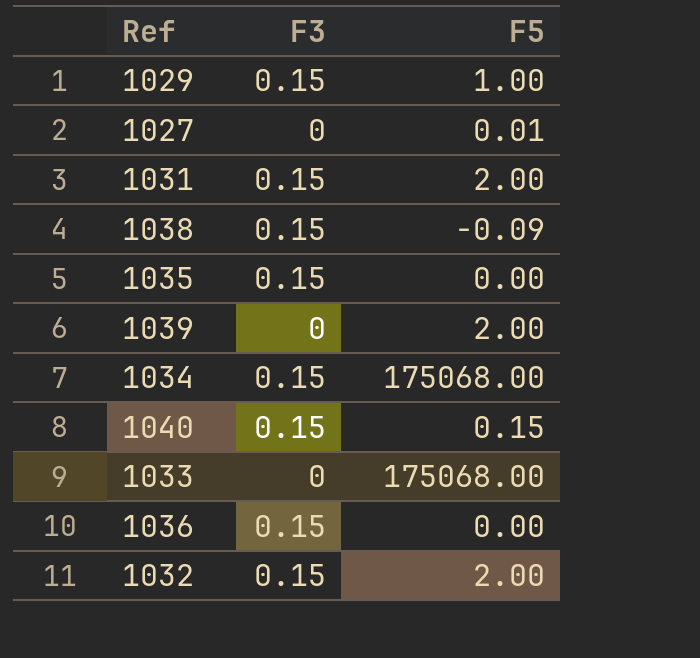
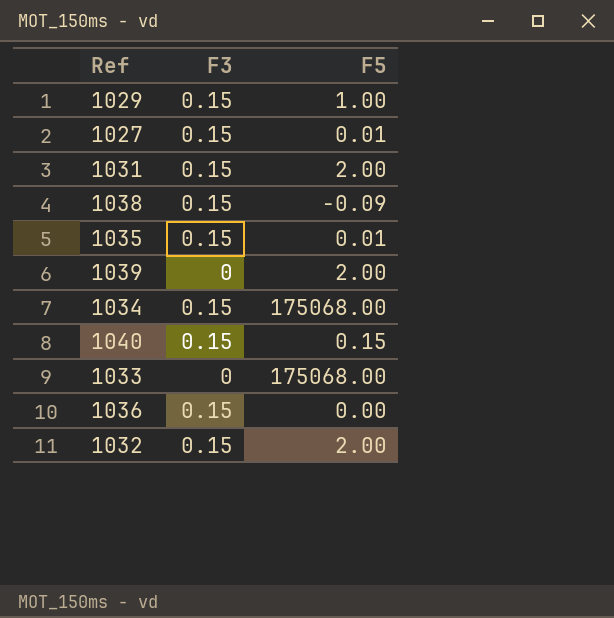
1027 | F3: 0 -> 0.15
1035 | F5: 0.00 -> 0.01

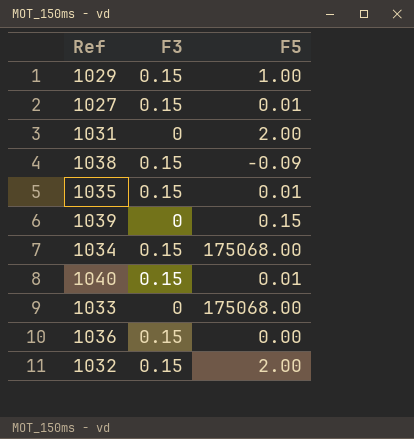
1031 | F3: 0.15 -> 0
1039 | F5: 2.00 -> 0.15
1040 | F5: 0.15 -> 0.01

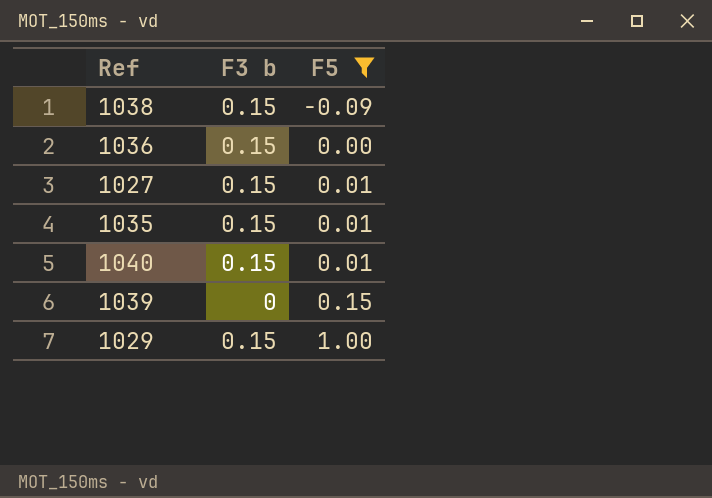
filter: none -> F5 <= 1.00
row order: none -> F5 ascending
column name: F3 -> F3 b

